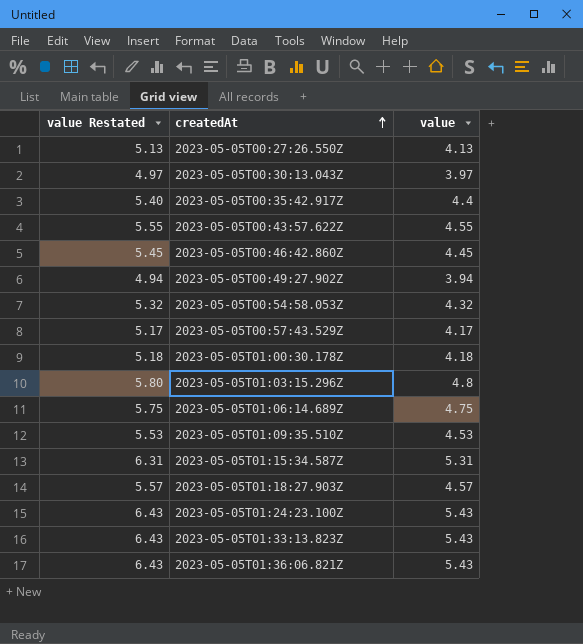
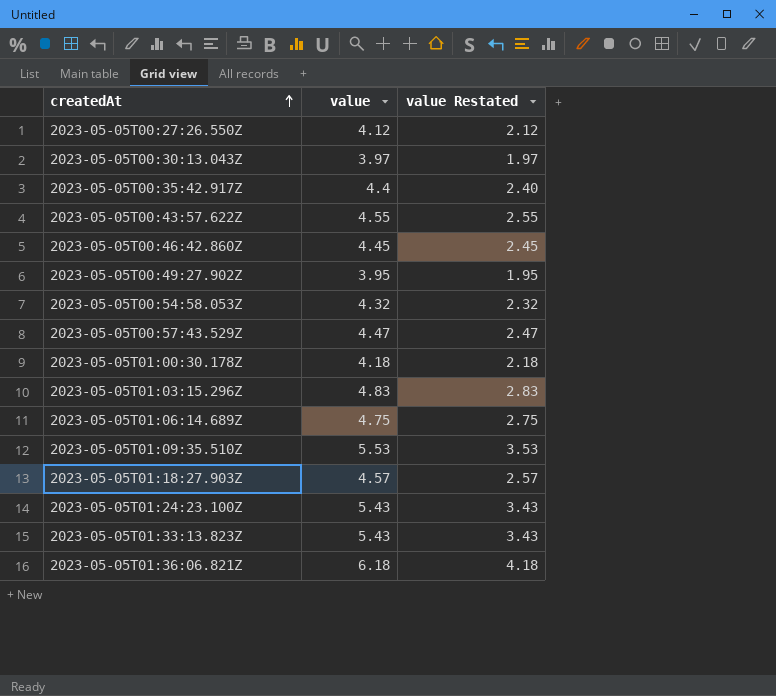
column value Restated | formula: [value] + 1 -> [value] - 2
column value Restated | position: 1 -> 3
row 2023-05-05T01:15:34.587Z: 6.31 | 5.31 -> none
2023-05-05T00:27:26.550Z | value: 4.13 -> 4.12
2023-05-05T00:49:27.902Z | value: 3.94 -> 3.95
2023-05-05T00:57:43.529Z | value: 4.17 -> 4.47
2023-05-05T01:03:15.296Z | value: 4.8 -> 4.83
2023-05-05T01:09:35.510Z | value: 4.53 -> 5.53
2023-05-05T01:36:06.821Z | value: 5.43 -> 6.18

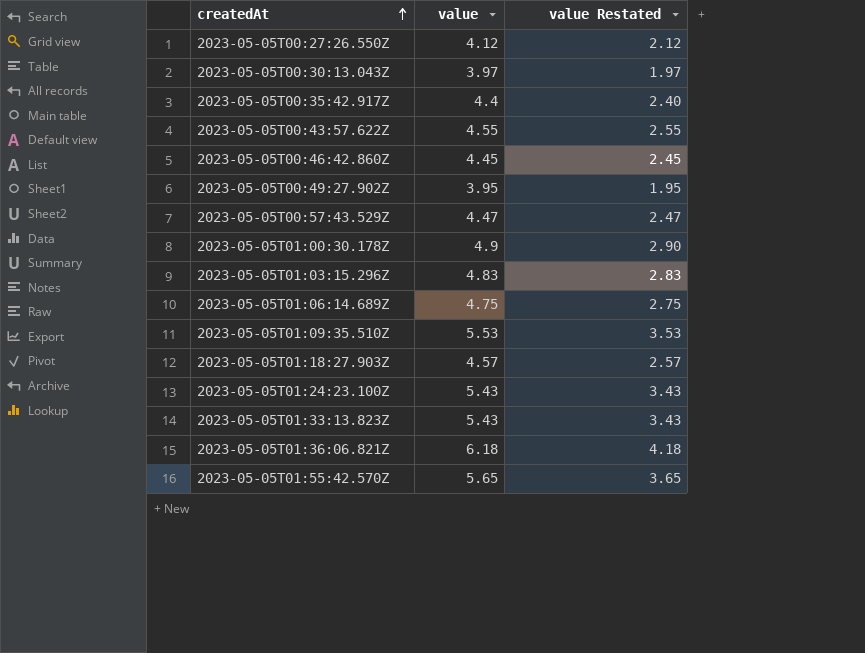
row 2023-05-05T00:54:58.053Z: 4.32 | 2.32 -> none
2023-05-05T01:00:30.178Z | value: 4.18 -> 4.9
2023-05-05T01:00:30.178Z | value Restated: 2.18 -> 2.90
row 2023-05-05T01:55:42.570Z: none -> 5.65 | 3.65

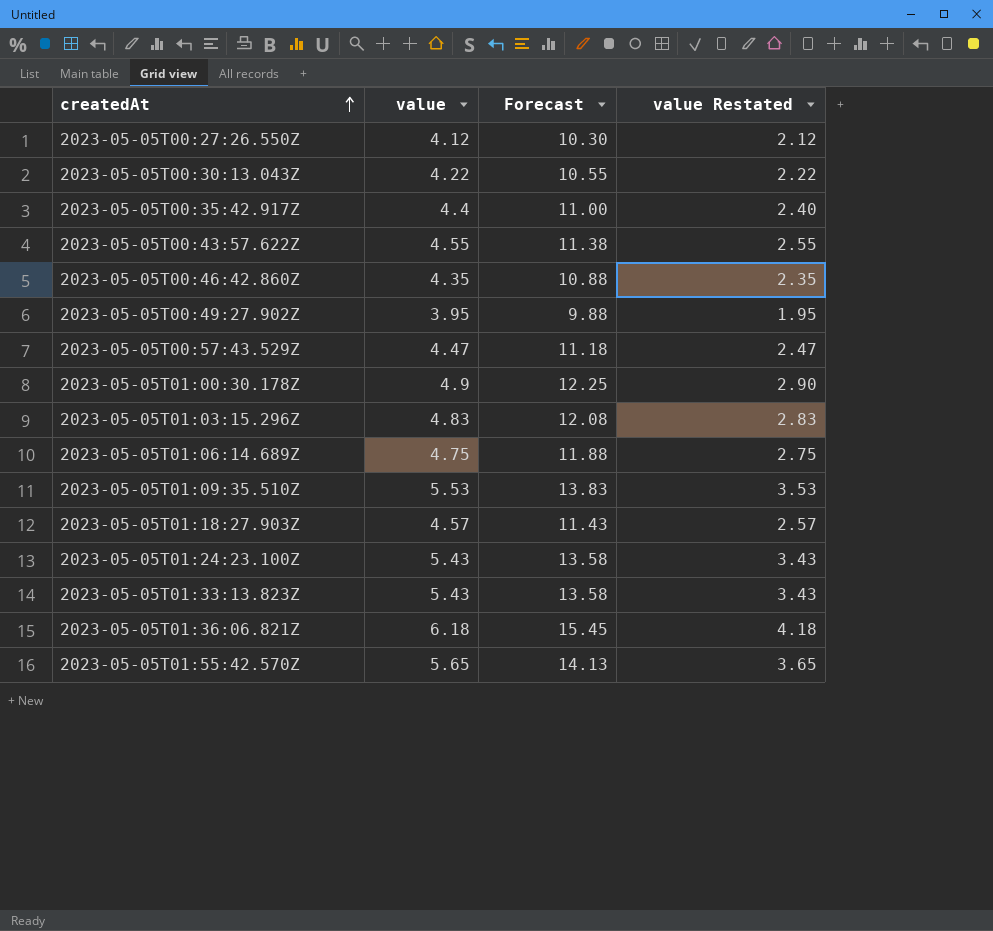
column Forecast | formula: none -> [value] * 2.5
2023-05-05T00:30:13.043Z | value: 3.97 -> 4.22
2023-05-05T00:30:13.043Z | value Restated: 1.97 -> 2.22
2023-05-05T00:46:42.860Z | value: 4.45 -> 4.35
2023-05-05T00:46:42.860Z | value Restated: 2.45 -> 2.35

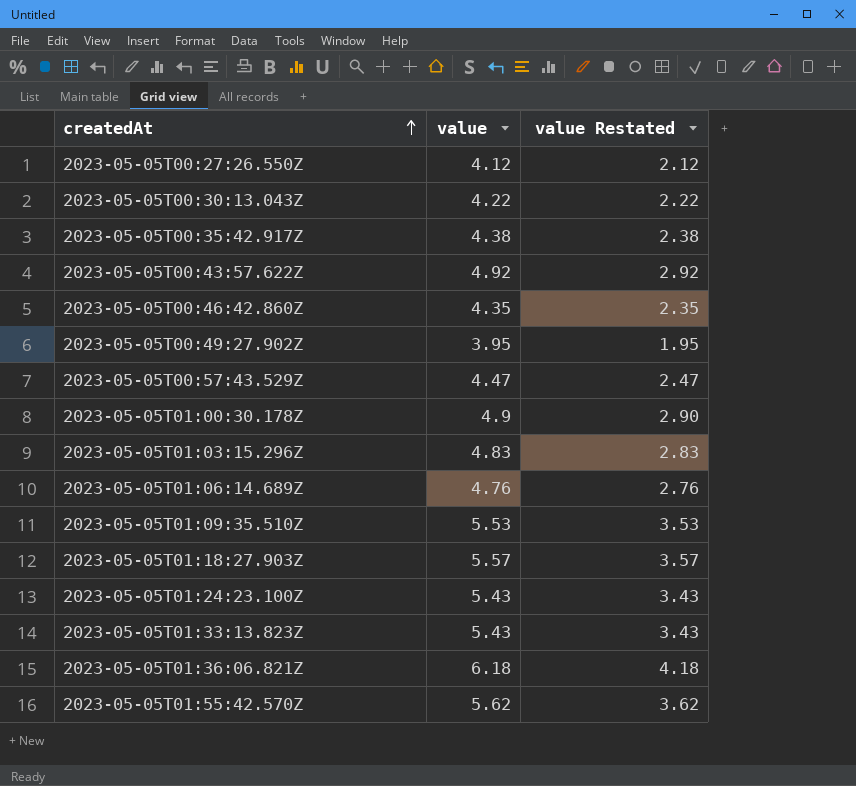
column Forecast | formula: [value] * 2.5 -> none
2023-05-05T00:35:42.917Z | value: 4.4 -> 4.38
2023-05-05T00:35:42.917Z | value Restated: 2.40 -> 2.38
2023-05-05T00:43:57.622Z | value: 4.55 -> 4.92
2023-05-05T00:43:57.622Z | value Restated: 2.55 -> 2.92
2023-05-05T01:06:14.689Z | value: 4.75 -> 4.76
2023-05-05T01:06:14.689Z | value Restated: 2.75 -> 2.76
2023-05-05T01:18:27.903Z | value: 4.57 -> 5.57
2023-05-05T01:18:27.903Z | value Restated: 2.57 -> 3.57
2023-05-05T01:55:42.570Z | value: 5.65 -> 5.62
2023-05-05T01:55:42.570Z | value Restated: 3.65 -> 3.62

